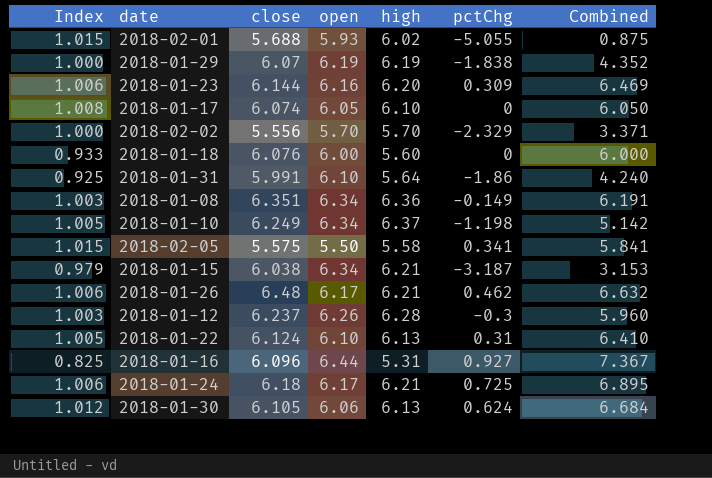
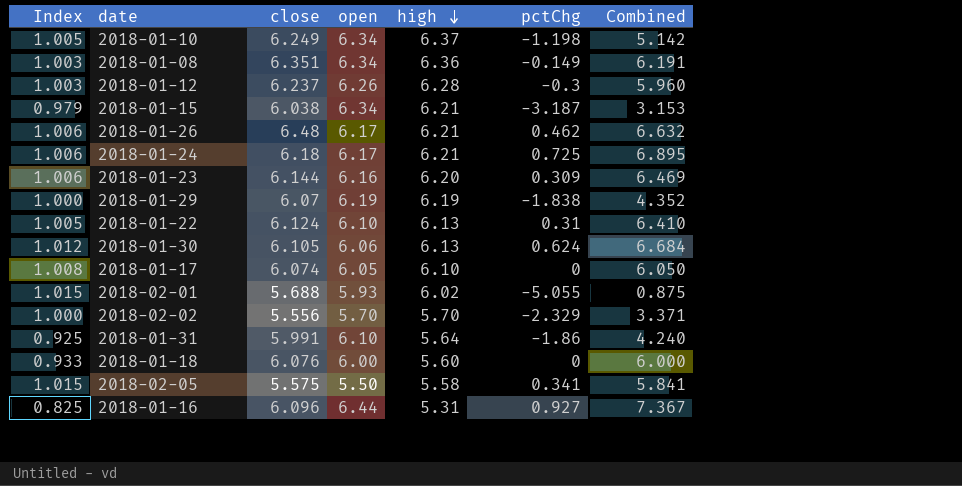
row order: none -> high descending

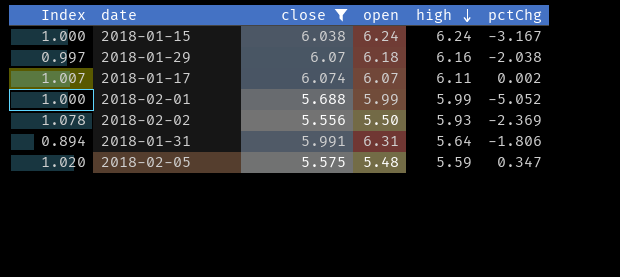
filter: none -> close <= 6.074
column Combined | formula: [open] + [pctChg] -> none
2018-01-15 | Index: 0.979 -> 1.000
2018-01-15 | open: 6.34 -> 6.24
2018-01-15 | high: 6.21 -> 6.24
2018-01-15 | pctChg: -3.187 -> -3.167
2018-01-29 | Index: 1.000 -> 0.997
2018-01-29 | open: 6.19 -> 6.18
2018-01-29 | high: 6.19 -> 6.16
2018-01-29 | pctChg: -1.838 -> -2.038
2018-01-17 | Index: 1.008 -> 1.007
2018-01-17 | open: 6.05 -> 6.07
2018-01-17 | high: 6.10 -> 6.11
2018-01-17 | pctChg: 0 -> 0.002
2018-02-01 | Index: 1.015 -> 1.000
2018-02-01 | open: 5.93 -> 5.99
2018-02-01 | high: 6.02 -> 5.99
2018-02-01 | pctChg: -5.055 -> -5.052
2018-02-02 | Index: 1.000 -> 1.078
2018-02-02 | open: 5.70 -> 5.50
2018-02-02 | high: 5.70 -> 5.93
2018-02-02 | pctChg: -2.329 -> -2.369
2018-01-31 | Index: 0.925 -> 0.894
2018-01-31 | open: 6.10 -> 6.31
2018-01-31 | pctChg: -1.86 -> -1.806
2018-02-05 | Index: 1.015 -> 1.020
2018-02-05 | open: 5.50 -> 5.48
2018-02-05 | high: 5.58 -> 5.59
2018-02-05 | pctChg: 0.341 -> 0.347

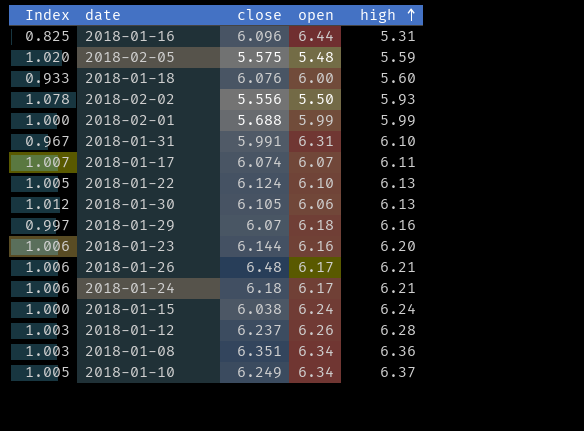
filter: close <= 6.074 -> none
row order: high descending -> high ascending
column pctChg | position: 6 -> none
2018-01-31 | Index: 0.894 -> 0.967
2018-01-31 | high: 5.64 -> 6.10

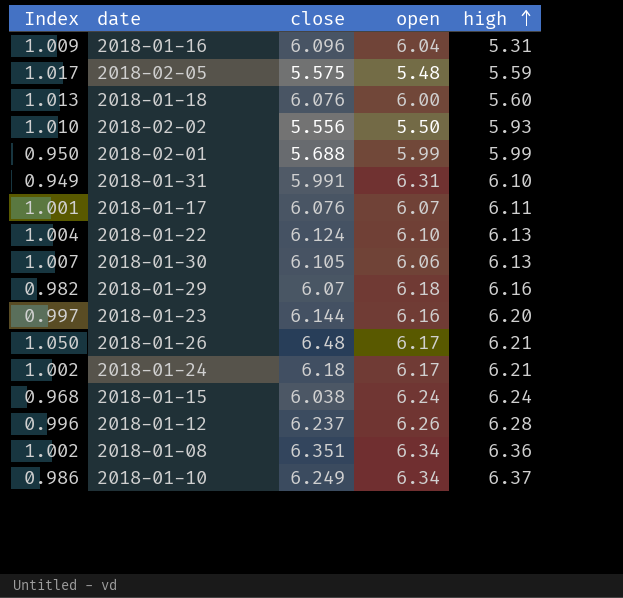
column Index | formula: [high] / [open] -> [close] / [open]
2018-01-16 | open: 6.44 -> 6.04
2018-01-17 | close: 6.074 -> 6.076

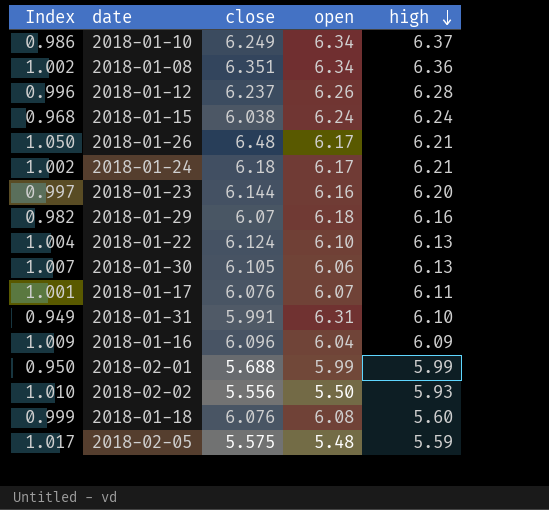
row order: high ascending -> high descending
2018-01-16 | high: 5.31 -> 6.09
2018-01-18 | Index: 1.013 -> 0.999
2018-01-18 | open: 6.00 -> 6.08

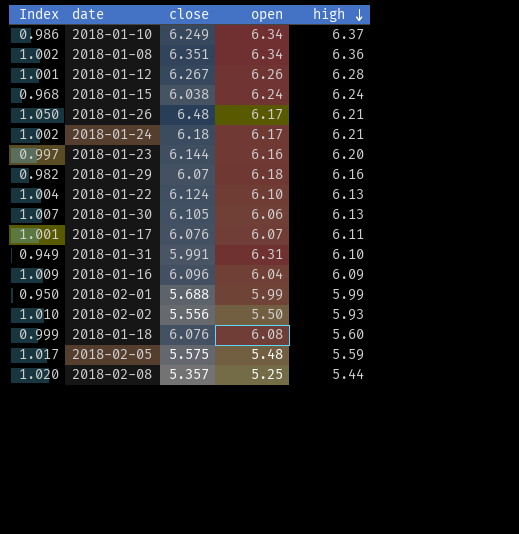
2018-01-12 | Index: 0.996 -> 1.001
2018-01-12 | close: 6.237 -> 6.267
row 2018-02-08: none -> 1.020 | 5.357 | 5.25 | 5.44

